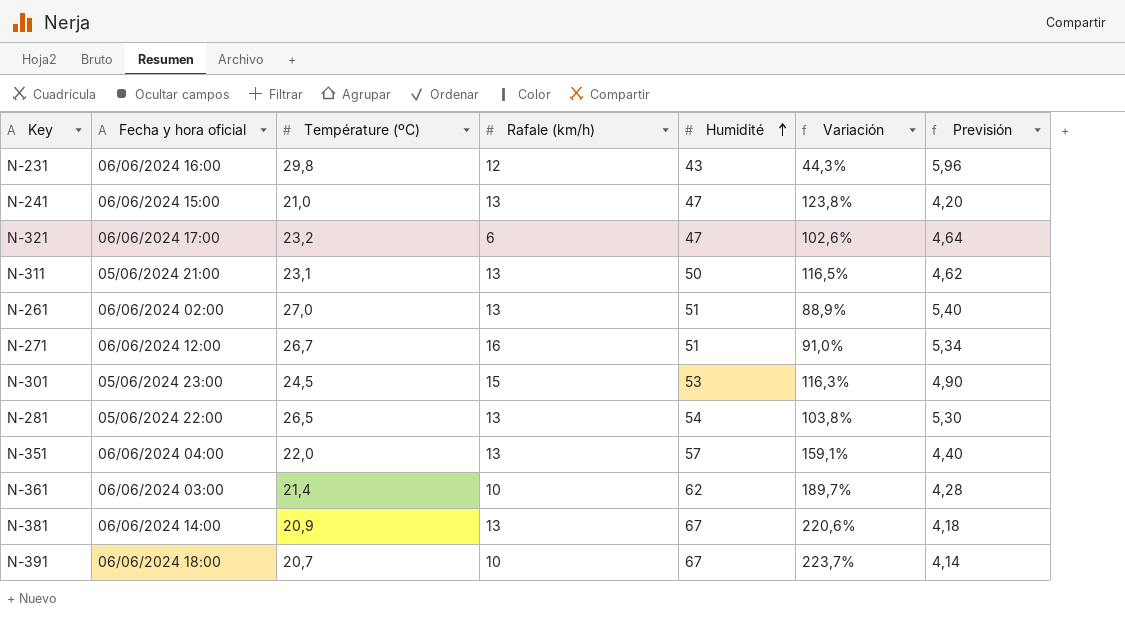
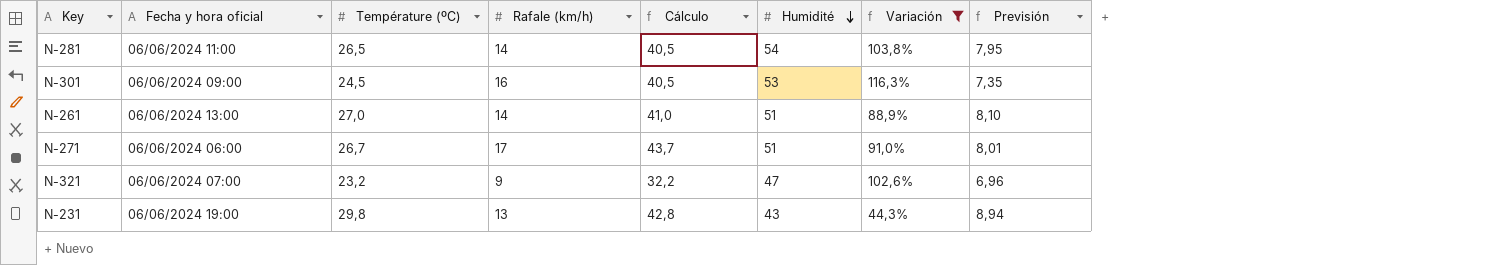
filter: none -> Variación <= 116,3%
row order: Humidité ascending -> Humidité descending
column Cálculo | formula: none -> [Température (ºC)] + [Rafale (km/h)]
column Previsión | formula: [Température (ºC)] * 0,2 -> [Température (ºC)] * 0,3
N-281 | Fecha y hora oficial: 05/06/2024 22:00 -> 06/06/2024 11:00
N-281 | Rafale (km/h): 13 -> 14
N-301 | Fecha y hora oficial: 05/06/2024 23:00 -> 06/06/2024 09:00
N-301 | Rafale (km/h): 15 -> 16
N-261 | Fecha y hora oficial: 06/06/2024 02:00 -> 06/06/2024 13:00
N-261 | Rafale (km/h): 13 -> 14
N-271 | Fecha y hora oficial: 06/06/2024 12:00 -> 06/06/2024 06:00
N-271 | Rafale (km/h): 16 -> 17
N-321 | Fecha y hora oficial: 06/06/2024 17:00 -> 06/06/2024 07:00
N-321 | Rafale (km/h): 6 -> 9
N-231 | Fecha y hora oficial: 06/06/2024 16:00 -> 06/06/2024 19:00
N-231 | Rafale (km/h): 12 -> 13

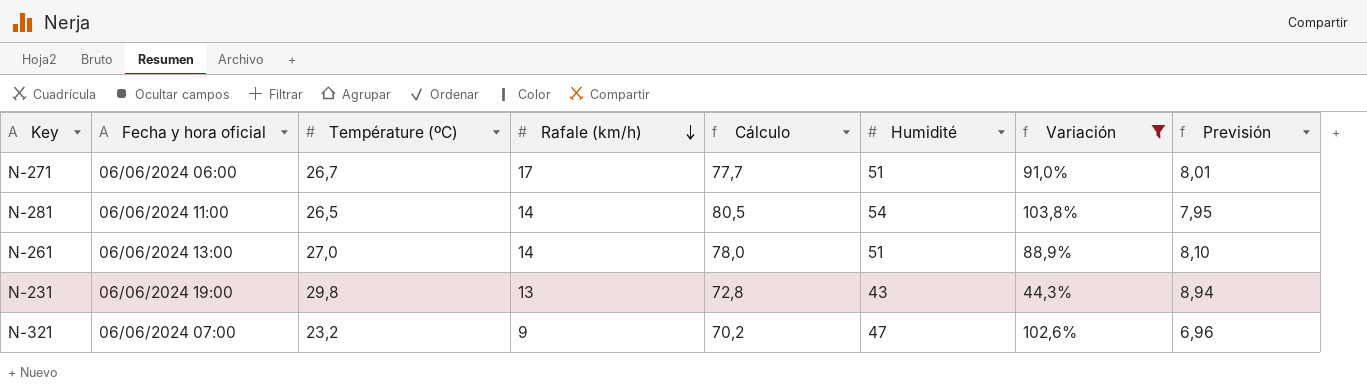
row order: Humidité descending -> Rafale (km/h) descending
column Cálculo | formula: [Température (ºC)] + [Rafale (km/h)] -> [Température (ºC)] + [Humidité]
row N-301: 06/06/2024 09:00 | 24,5 | 16 | 40,5 | 53 | 116,3% | 7,35 -> none

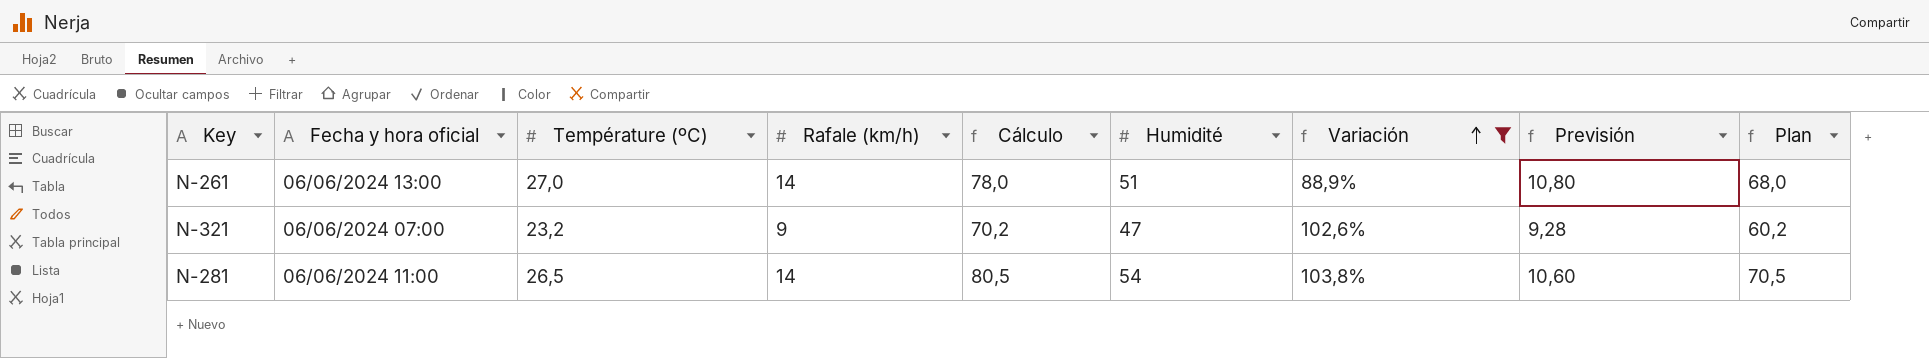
row order: Rafale (km/h) descending -> Variación ascending
column Previsión | formula: [Température (ºC)] * 0,3 -> [Température (ºC)] * 0,4
column Plan | formula: none -> [Cálculo] - 10
row N-271: 06/06/2024 06:00 | 26,7 | 17 | 77,7 | 51 | 91,0% | 8,01 -> none
row N-231: 06/06/2024 19:00 | 29,8 | 13 | 72,8 | 43 | 44,3% | 8,94 -> none

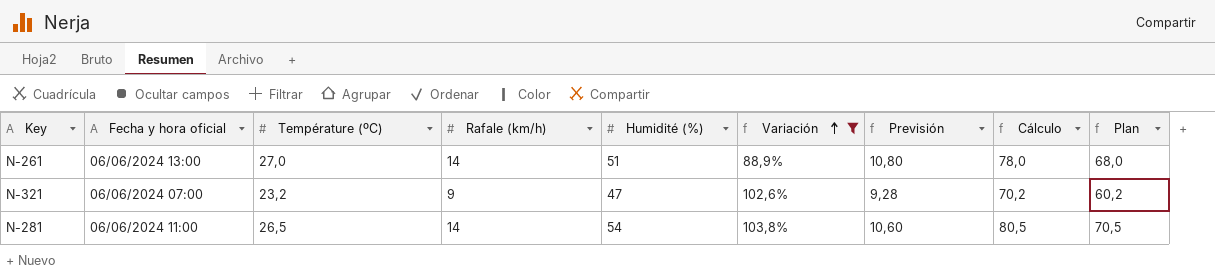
column name: Humidité -> Humidité (%)
column Cálculo | position: 5 -> 8

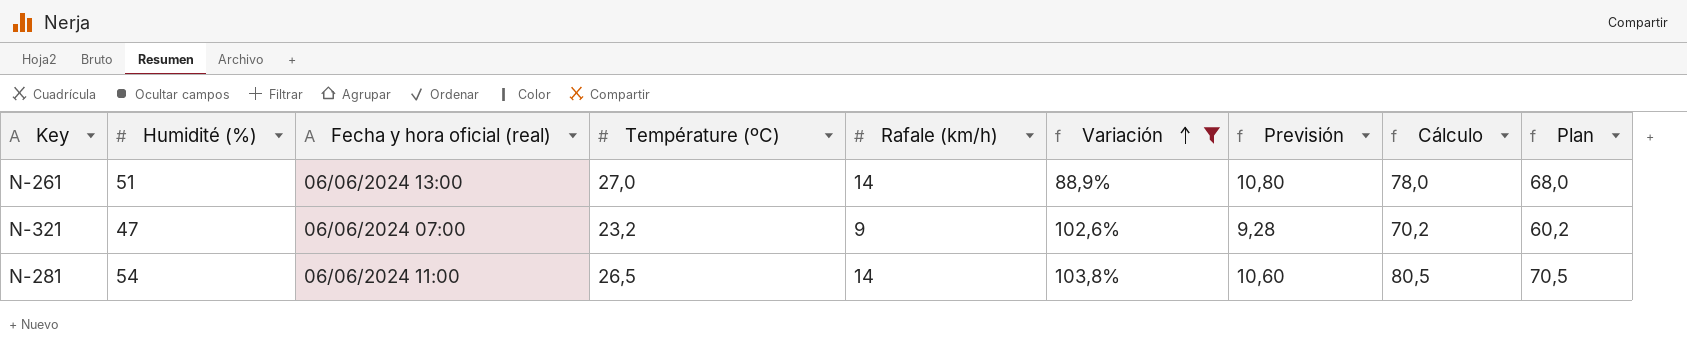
column Humidité (%) | position: 5 -> 2
column name: Fecha y hora oficial -> Fecha y hora oficial (real)

